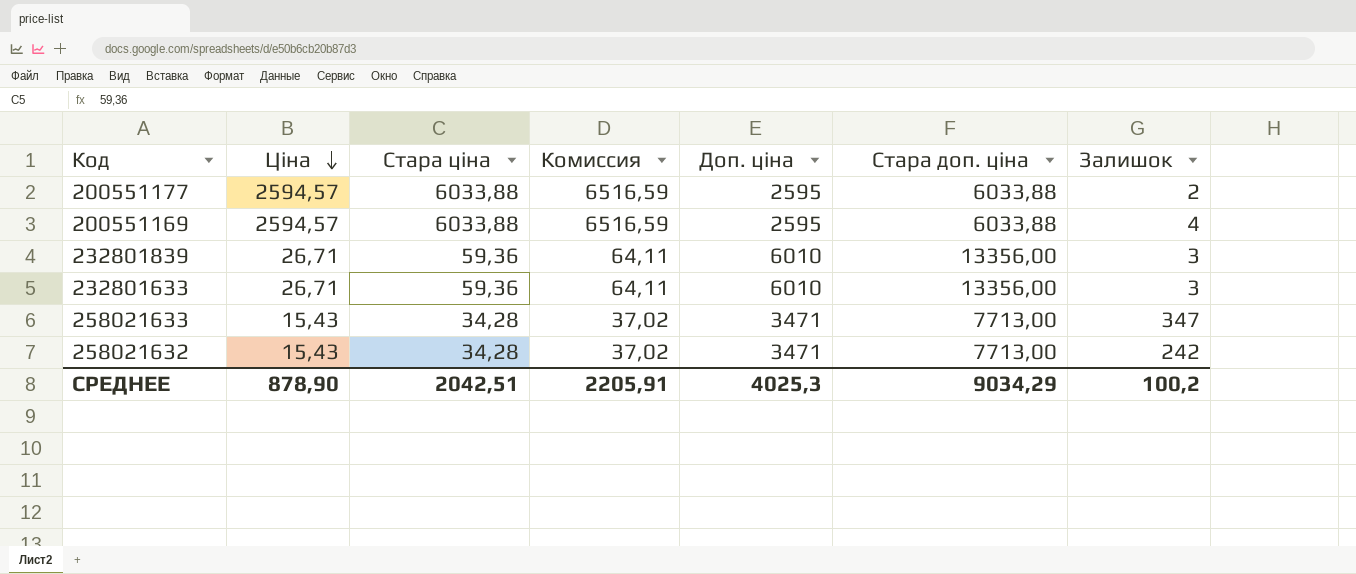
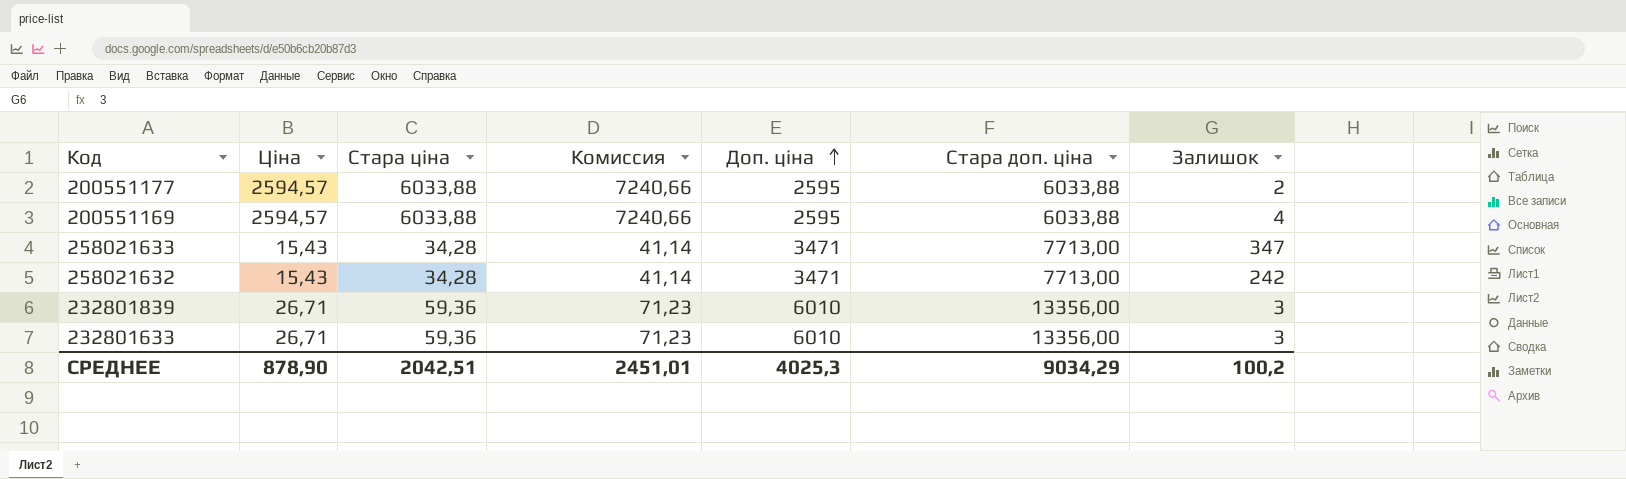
row order: Ціна descending -> Доп. ціна ascending
column Комиссия | formula: [Стара ціна] * 1,08 -> [Стара ціна] * 1,2
СРЕДНЕЕ | Комиссия: 2205,91 -> 2451,01

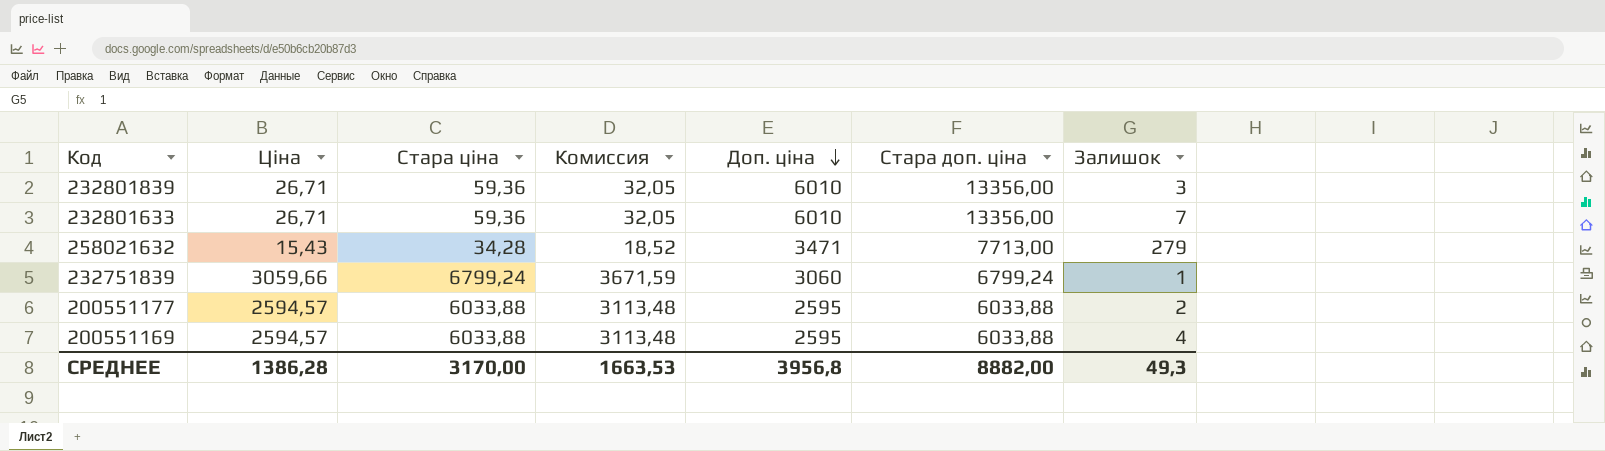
row order: Доп. ціна ascending -> Доп. ціна descending
column Комиссия | formula: [Стара ціна] * 1,2 -> [Ціна] * 1,2
row 258021633: 15,43 | 34,28 | 41,14 | 3471 | 7713,00 | 347 -> none
232801633 | Залишок: 3 -> 7
258021632 | Залишок: 242 -> 279
row 232751839: none -> 3059,66 | 6799,24 | 3671,59 | 3060 | 6799,24 | 1
СРЕДНЕЕ | Ціна: 878,90 -> 1386,28
СРЕДНЕЕ | Стара ціна: 2042,51 -> 3170,00
СРЕДНЕЕ | Комиссия: 2451,01 -> 1663,53
СРЕДНЕЕ | Доп. ціна: 4025,3 -> 3956,8
СРЕДНЕЕ | Стара доп. ціна: 9034,29 -> 8882,00
СРЕДНЕЕ | Залишок: 100,2 -> 49,3

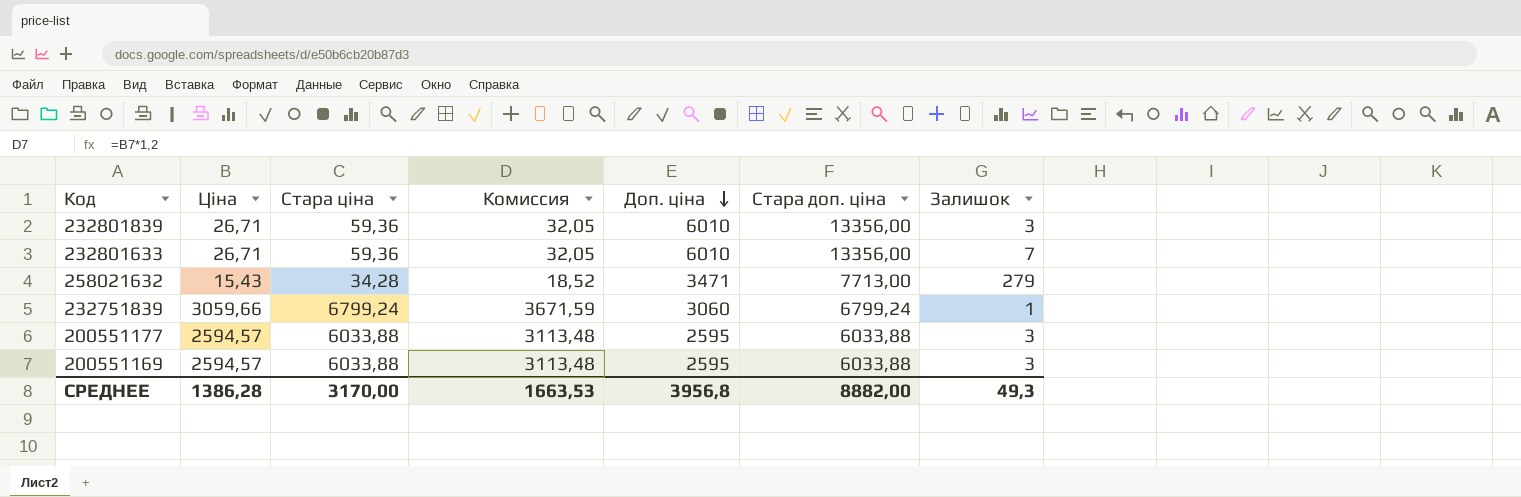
200551177 | Залишок: 2 -> 3
200551169 | Залишок: 4 -> 3

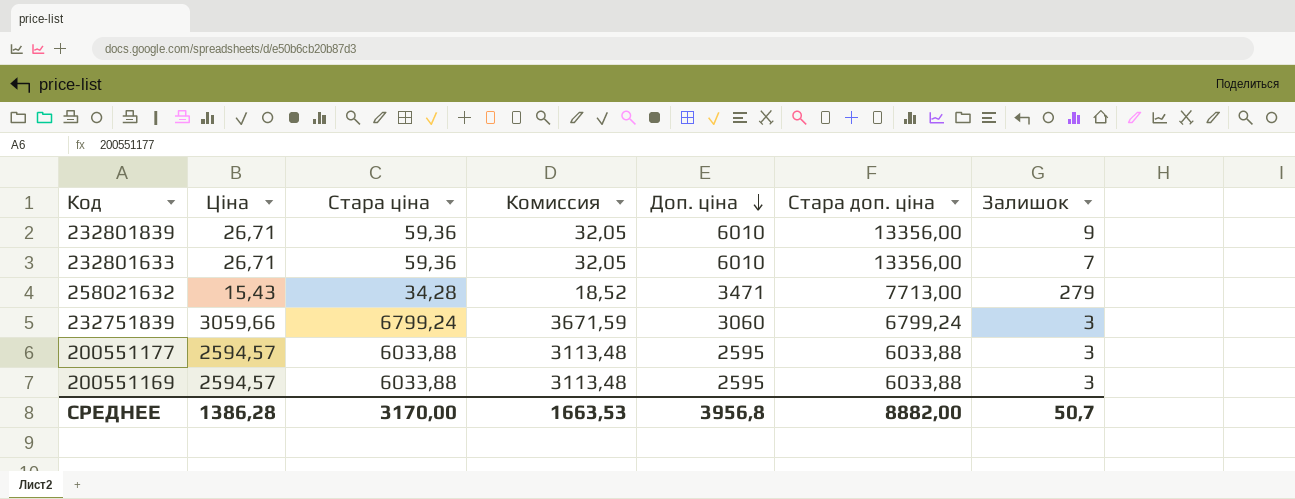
232801839 | Залишок: 3 -> 9
232751839 | Залишок: 1 -> 3
СРЕДНЕЕ | Залишок: 49,3 -> 50,7

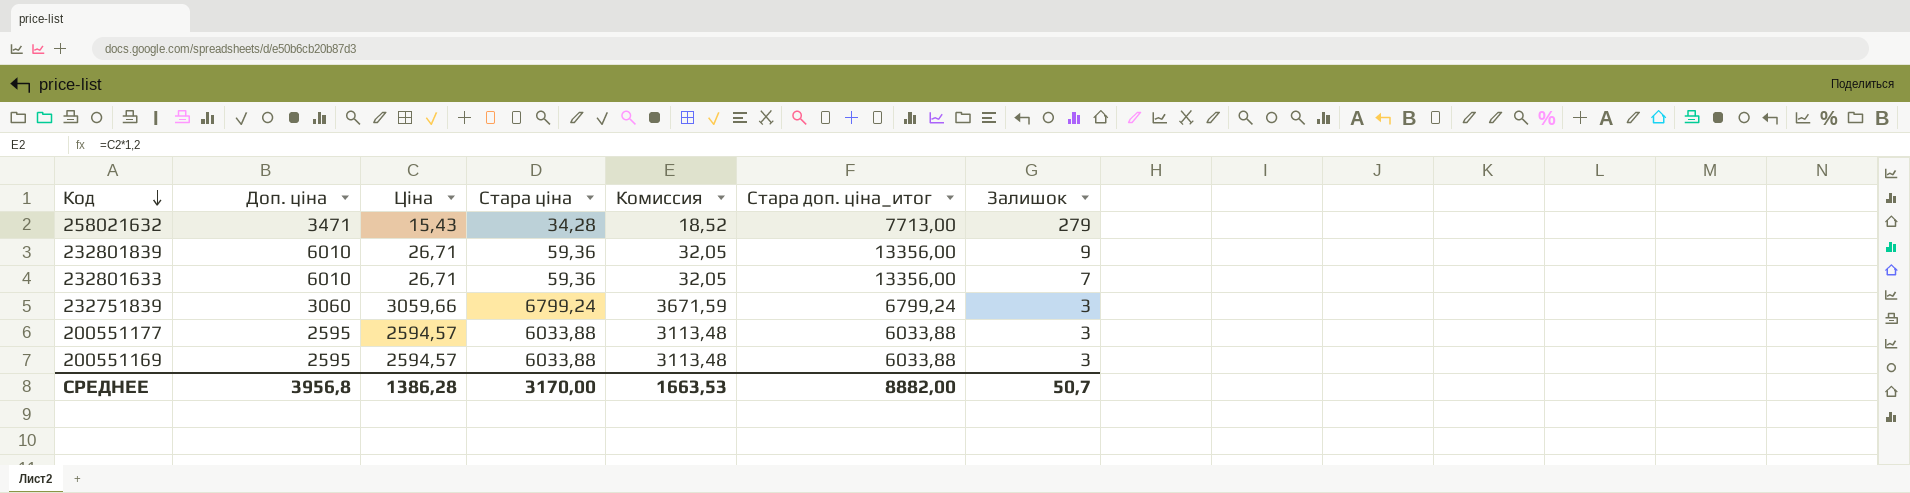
row order: Доп. ціна descending -> Код descending
column Доп. ціна | position: 5 -> 2
column name: Стара доп. ціна -> Стара доп. ціна_итог

